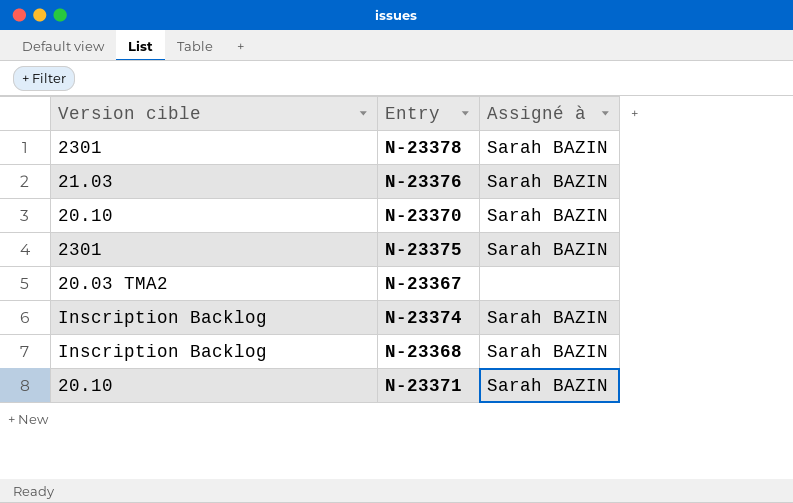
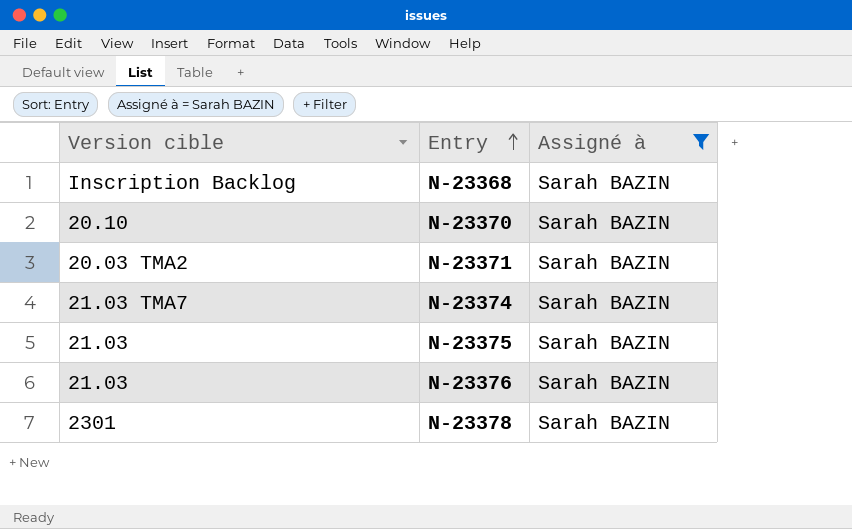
filter: none -> Assigné à = Sarah BAZIN
row order: none -> Entry ascending
N-23371 | Version cible: 20.10 -> 20.03 TMA2
N-23374 | Version cible: Inscription Backlog -> 21.03 TMA7
N-23375 | Version cible: 2301 -> 21.03

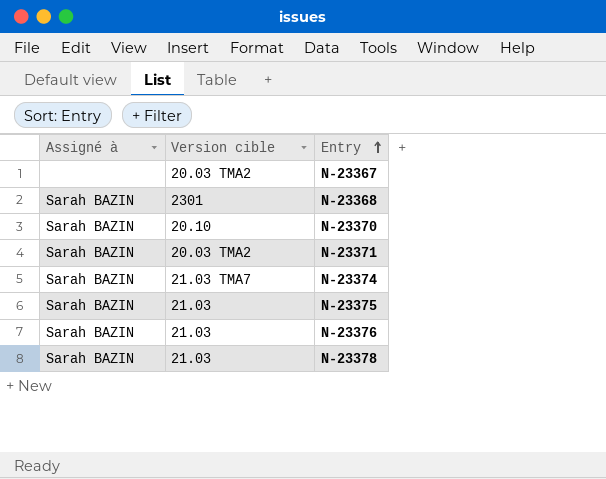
filter: Assigné à = Sarah BAZIN -> none
column Assigné à | position: 3 -> 1
N-23368 | Version cible: Inscription Backlog -> 2301
N-23378 | Version cible: 2301 -> 21.03

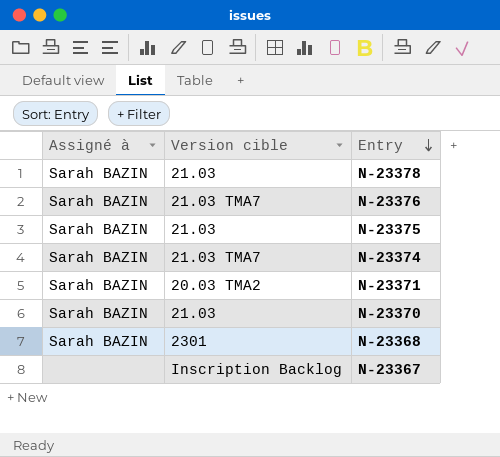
row order: Entry ascending -> Entry descending
N-23376 | Version cible: 21.03 -> 21.03 TMA7
N-23370 | Version cible: 20.10 -> 21.03
N-23367 | Version cible: 20.03 TMA2 -> Inscription Backlog

